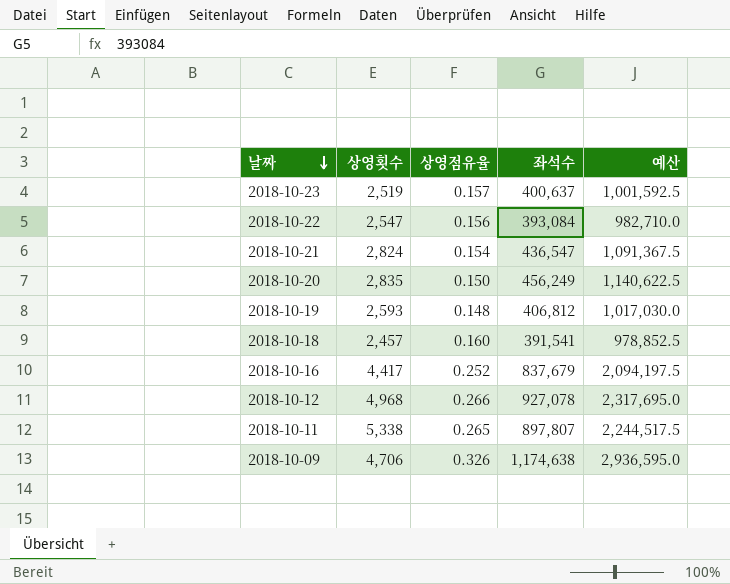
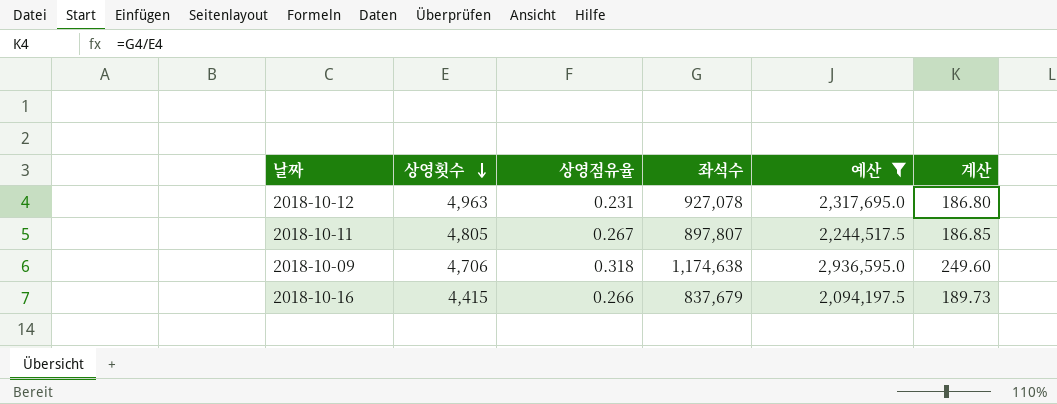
filter: none -> 예산 >= 2,094,197.5
row order: 날짜 descending -> 상영횟수 descending
column 계산 | formula: none -> [좌석수] / [상영횟수]
2018-10-12 | 상영횟수: 4,968 -> 4,963
2018-10-12 | 상영점유율: 0.266 -> 0.231
2018-10-11 | 상영횟수: 5,338 -> 4,805
2018-10-11 | 상영점유율: 0.265 -> 0.267
2018-10-09 | 상영점유율: 0.326 -> 0.318
2018-10-16 | 상영횟수: 4,417 -> 4,415
2018-10-16 | 상영점유율: 0.252 -> 0.266

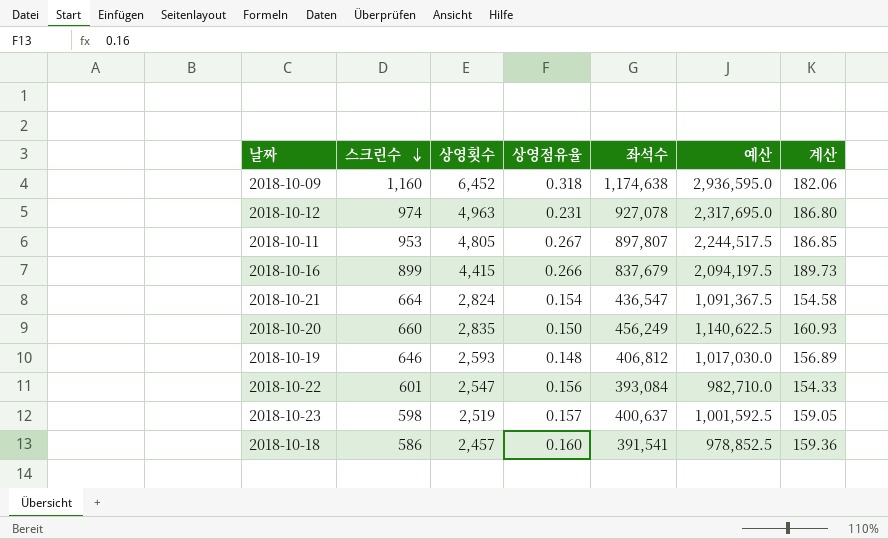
filter: 예산 >= 2,094,197.5 -> none
row order: 상영횟수 descending -> 스크린수 descending
column 스크린수 | position: none -> 2
2018-10-09 | 상영횟수: 4,706 -> 6,452
2018-10-09 | 계산: 249.60 -> 182.06

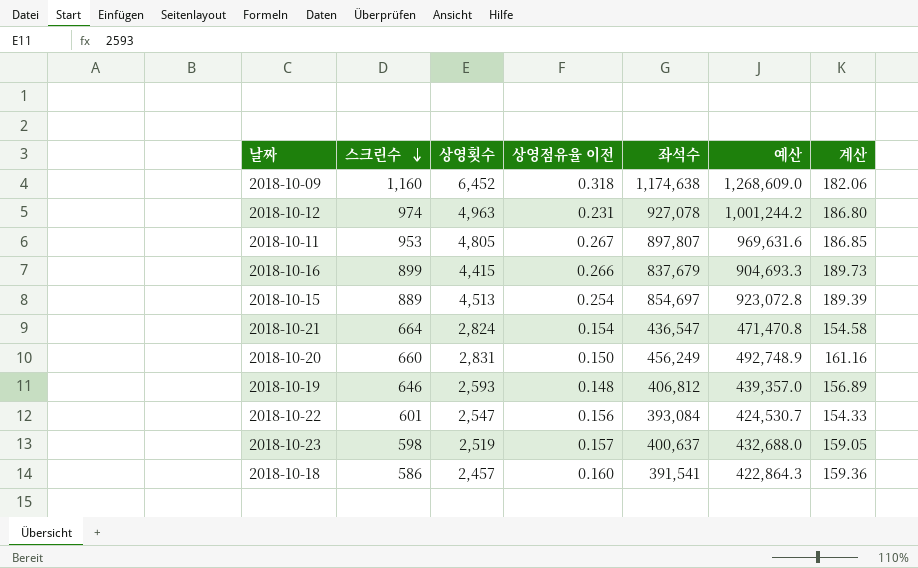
column name: 상영점유율 -> 상영점유율 이전
column 예산 | formula: [좌석수] * 2.5 -> [좌석수] * 1.08
row 2018-10-15: none -> 889 | 4,513 | 0.254 | 854,697 | 923,072.8 | 189.39
2018-10-20 | 상영횟수: 2,835 -> 2,831
2018-10-20 | 계산: 160.93 -> 161.16

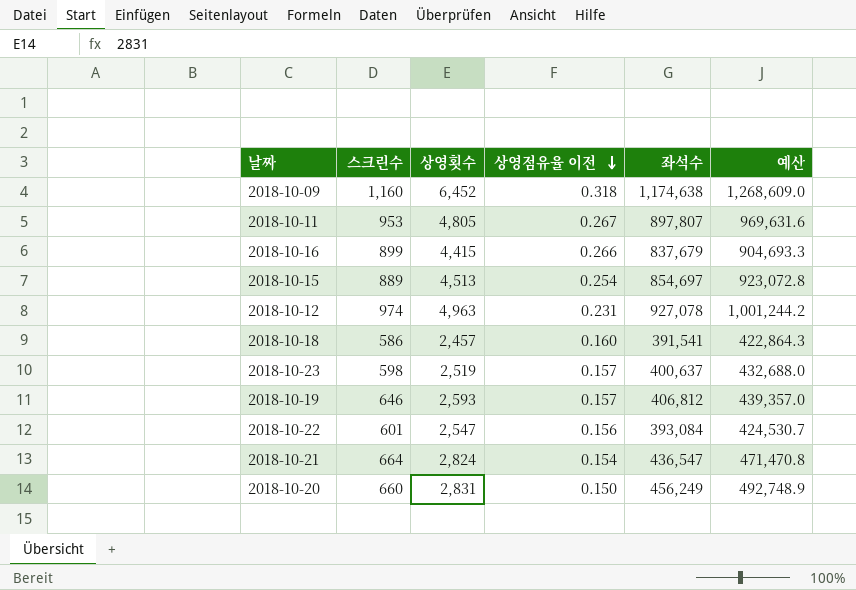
row order: 스크린수 descending -> 상영점유율 이전 descending
column 계산 | formula: [좌석수] / [상영횟수] -> none
2018-10-19 | 상영점유율 이전: 0.148 -> 0.157

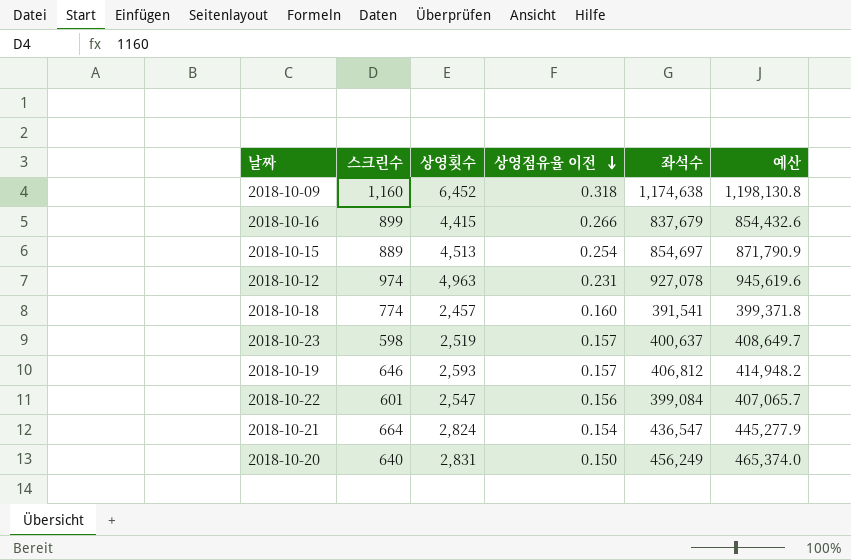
column 예산 | formula: [좌석수] * 1.08 -> [좌석수] * 1.02
row 2018-10-11: 953 | 4,805 | 0.267 | 897,807 | 969,631.6 -> none
2018-10-18 | 스크린수: 586 -> 774
2018-10-22 | 좌석수: 393,084 -> 399,084
2018-10-20 | 스크린수: 660 -> 640

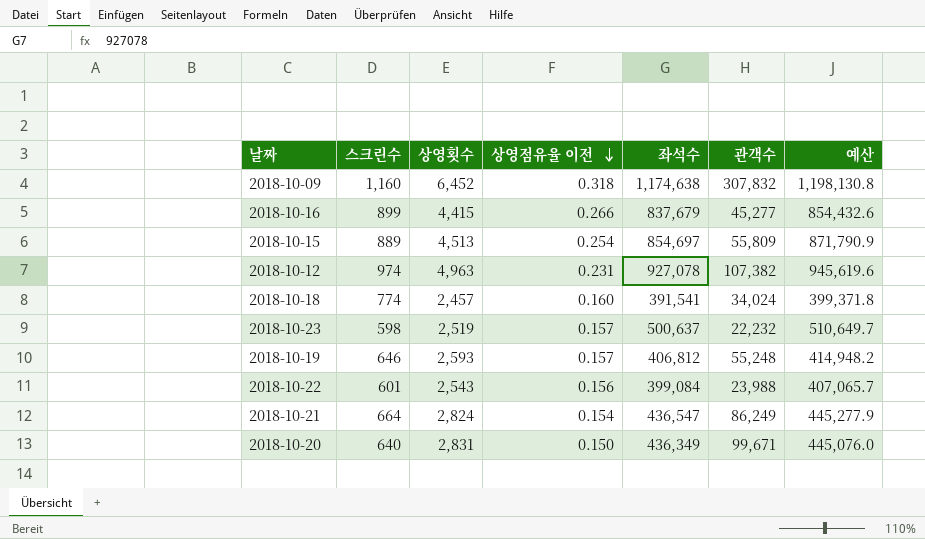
column 관객수 | position: none -> 6
2018-10-23 | 좌석수: 400,637 -> 500,637
2018-10-23 | 예산: 408,649.7 -> 510,649.7
2018-10-22 | 상영횟수: 2,547 -> 2,543
2018-10-20 | 좌석수: 456,249 -> 436,349
2018-10-20 | 예산: 465,374.0 -> 445,076.0

